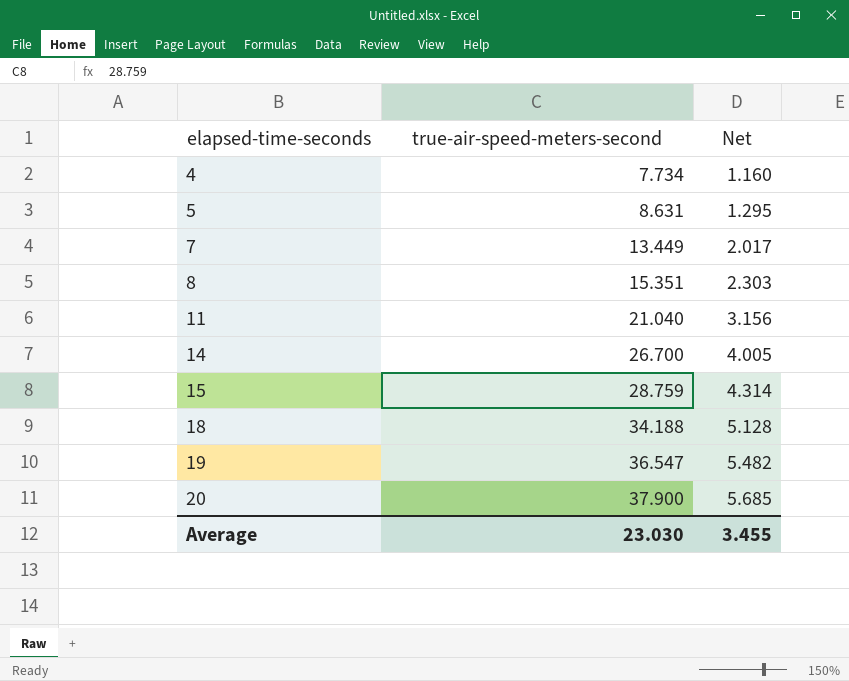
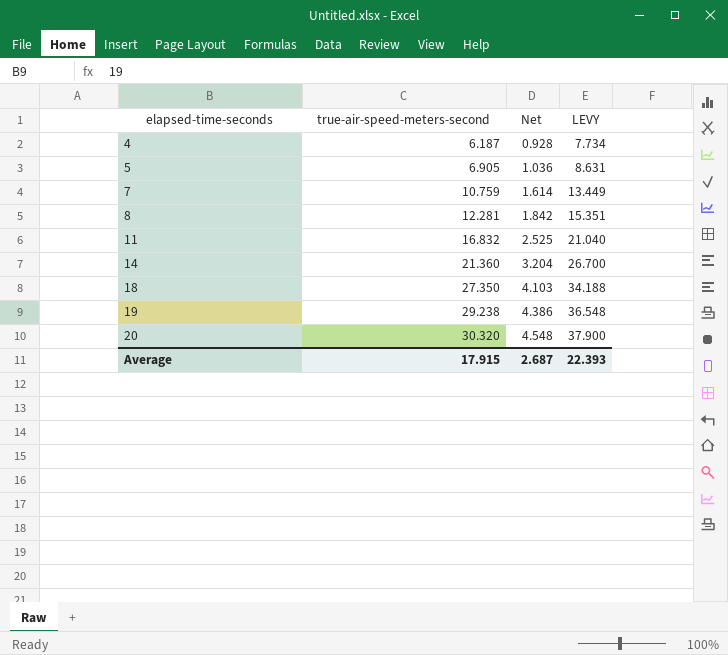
column LEVY | formula: none -> [true-air-speed-meters-second] * 1.25
row 15: 28.759 | 4.314 -> none
4 | true-air-speed-meters-second: 7.734 -> 6.187
4 | Net: 1.160 -> 0.928
5 | true-air-speed-meters-second: 8.631 -> 6.905
5 | Net: 1.295 -> 1.036
7 | true-air-speed-meters-second: 13.449 -> 10.759
7 | Net: 2.017 -> 1.614
8 | true-air-speed-meters-second: 15.351 -> 12.281
8 | Net: 2.303 -> 1.842
11 | true-air-speed-meters-second: 21.040 -> 16.832
11 | Net: 3.156 -> 2.525
14 | true-air-speed-meters-second: 26.700 -> 21.360
14 | Net: 4.005 -> 3.204
18 | true-air-speed-meters-second: 34.188 -> 27.350
18 | Net: 5.128 -> 4.103
19 | true-air-speed-meters-second: 36.547 -> 29.238
19 | Net: 5.482 -> 4.386
20 | true-air-speed-meters-second: 37.900 -> 30.320
20 | Net: 5.685 -> 4.548
Average | true-air-speed-meters-second: 23.030 -> 17.915
Average | Net: 3.455 -> 2.687

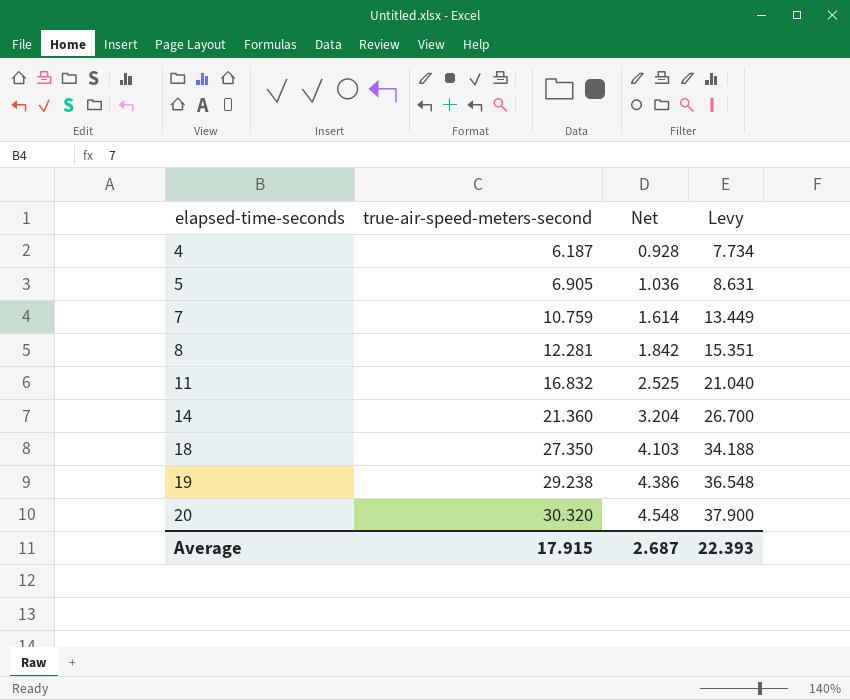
column name: LEVY -> Levy

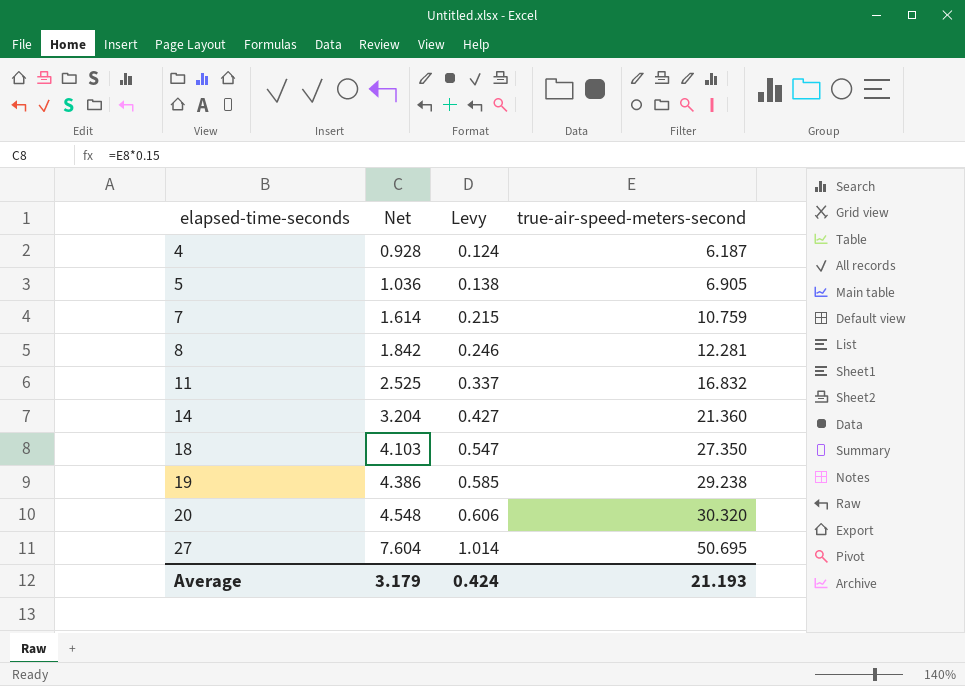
column Levy | formula: [true-air-speed-meters-second] * 1.25 -> [true-air-speed-meters-second] * 0.02
column true-air-speed-meters-second | position: 2 -> 4
row 27: none -> 7.604 | 1.014 | 50.695
Average | Net: 2.687 -> 3.179
Average | Levy: 22.393 -> 0.424
Average | true-air-speed-meters-second: 17.915 -> 21.193

